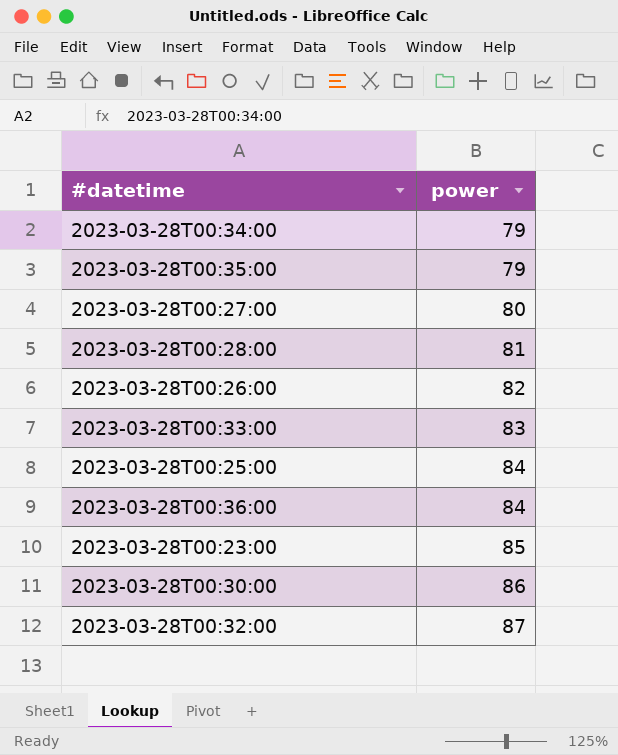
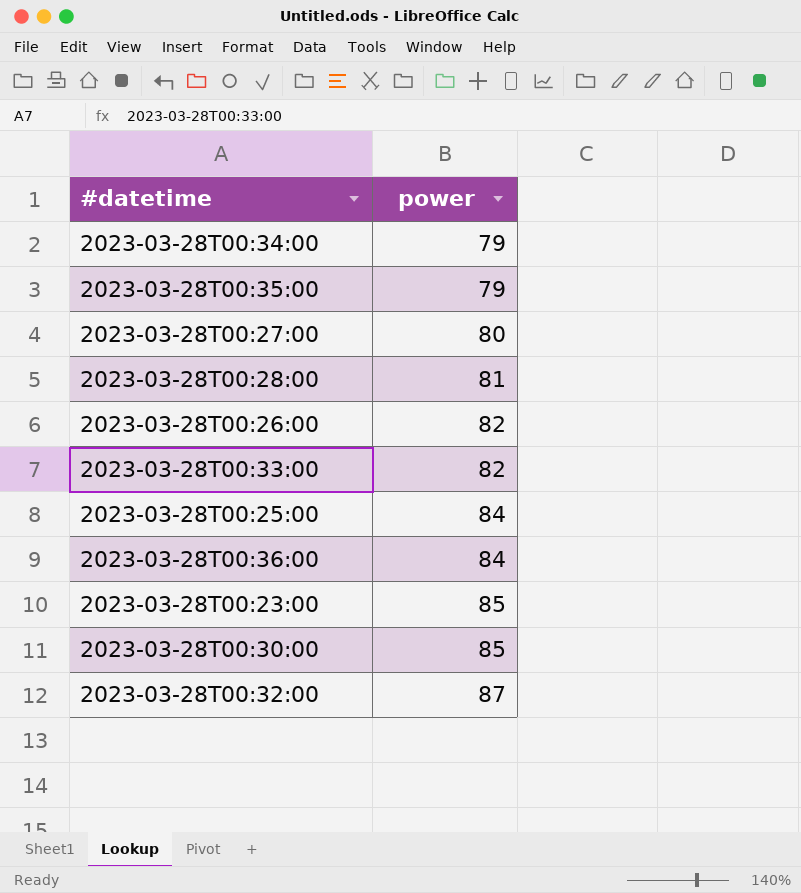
2023-03-28T00:33:00 | power: 83 -> 82
2023-03-28T00:30:00 | power: 86 -> 85

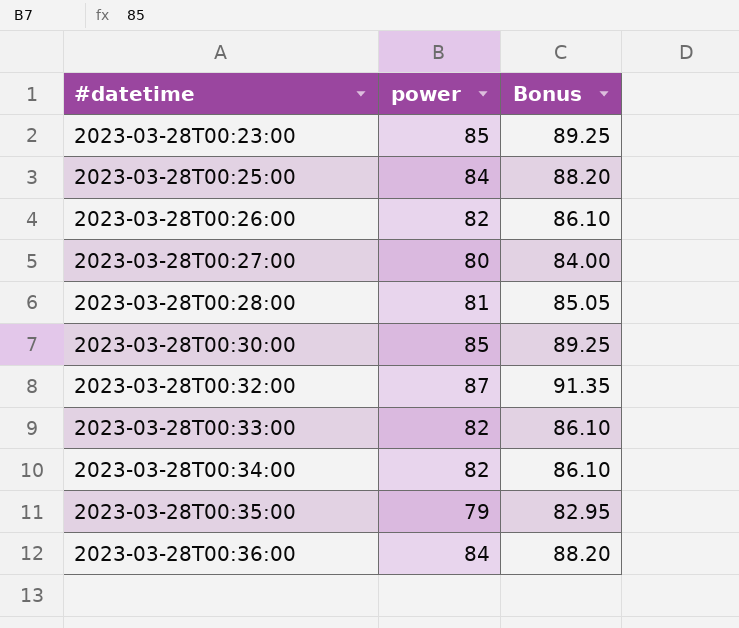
row order: power ascending -> #datetime ascending
column Bonus | formula: none -> [power] * 1.05
2023-03-28T00:34:00 | power: 79 -> 82

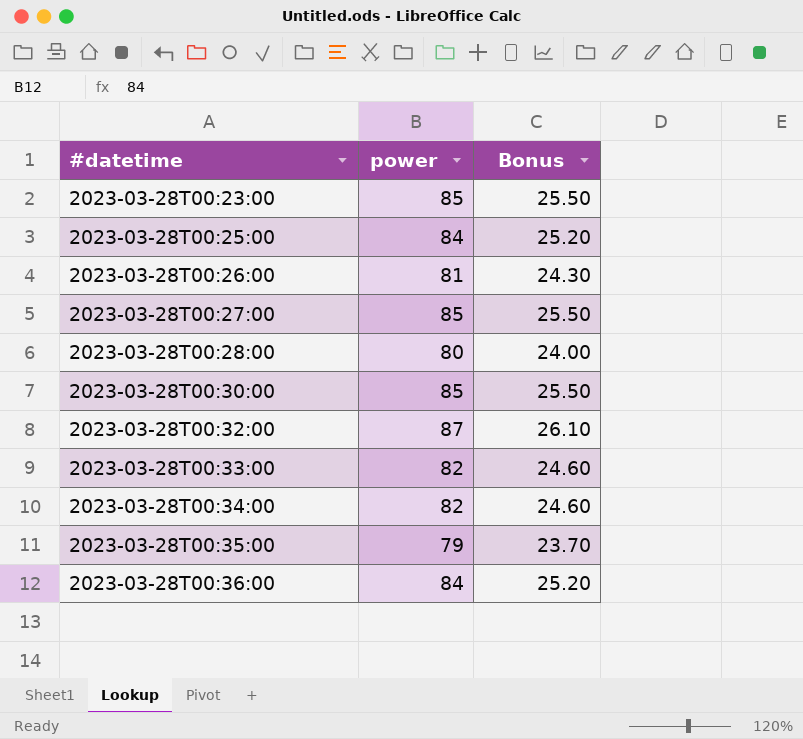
column Bonus | formula: [power] * 1.05 -> [power] * 0.3
2023-03-28T00:26:00 | power: 82 -> 81
2023-03-28T00:27:00 | power: 80 -> 85
2023-03-28T00:28:00 | power: 81 -> 80

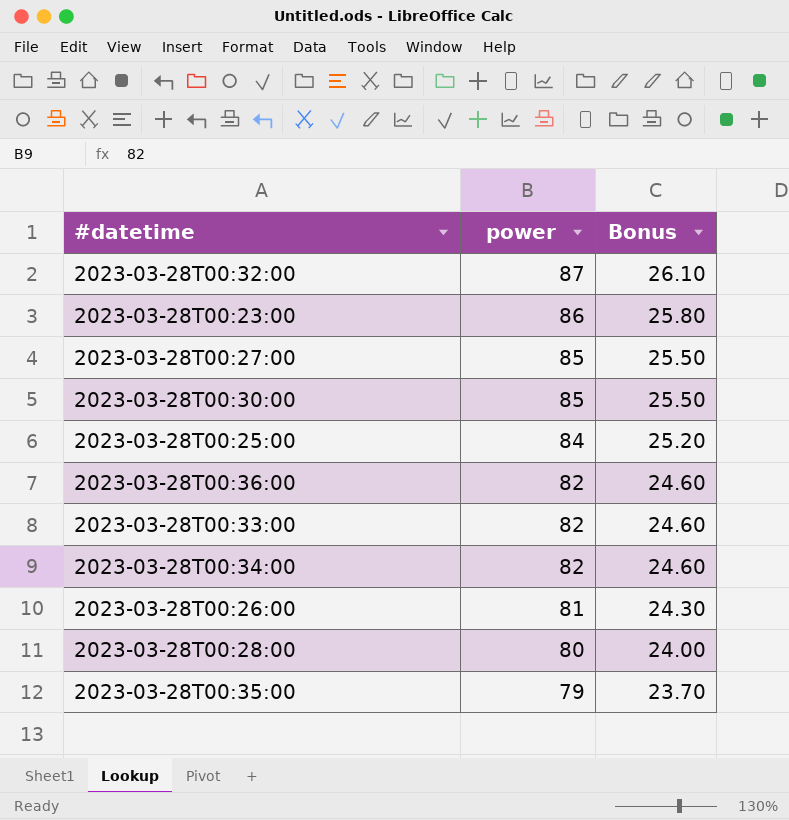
row order: #datetime ascending -> power descending
2023-03-28T00:23:00 | power: 85 -> 86
2023-03-28T00:23:00 | Bonus: 25.50 -> 25.80
2023-03-28T00:36:00 | power: 84 -> 82
2023-03-28T00:36:00 | Bonus: 25.20 -> 24.60

